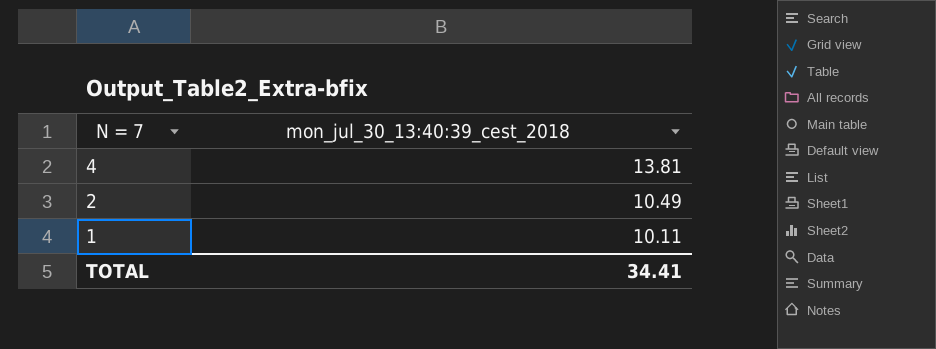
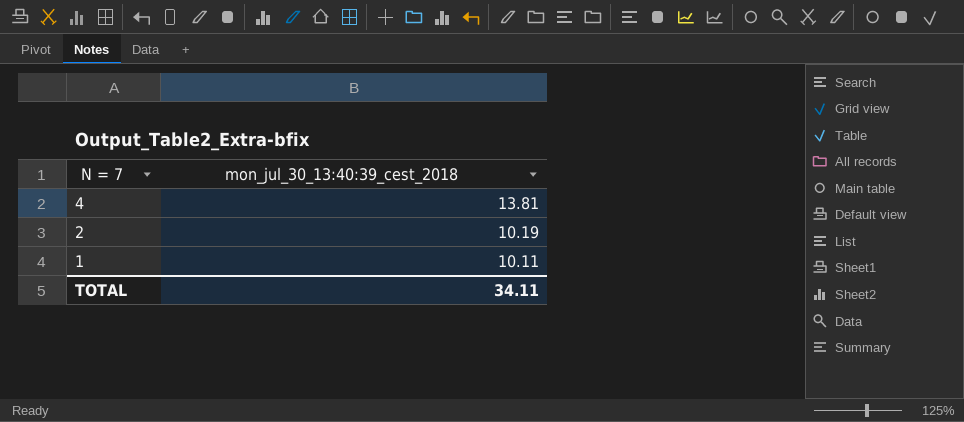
2 | mon_jul_30_13:40:39_cest_2018: 10.49 -> 10.19
TOTAL | mon_jul_30_13:40:39_cest_2018: 34.41 -> 34.11

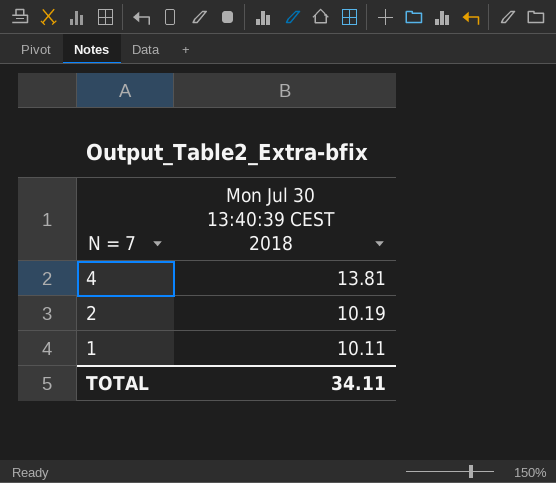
column name: mon_jul_30_13:40:39_cest_2018 -> Mon Jul 30 13:40:39 CEST 2018

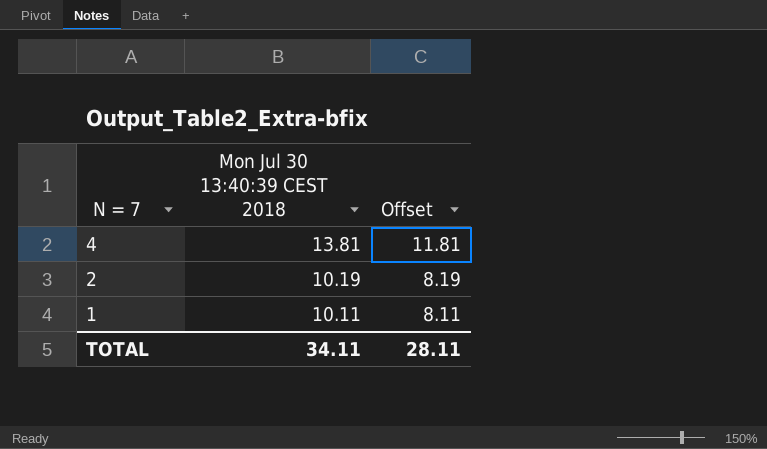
column Offset | formula: none -> [Mon Jul 30 13:40:39 CEST 2018] - 2

